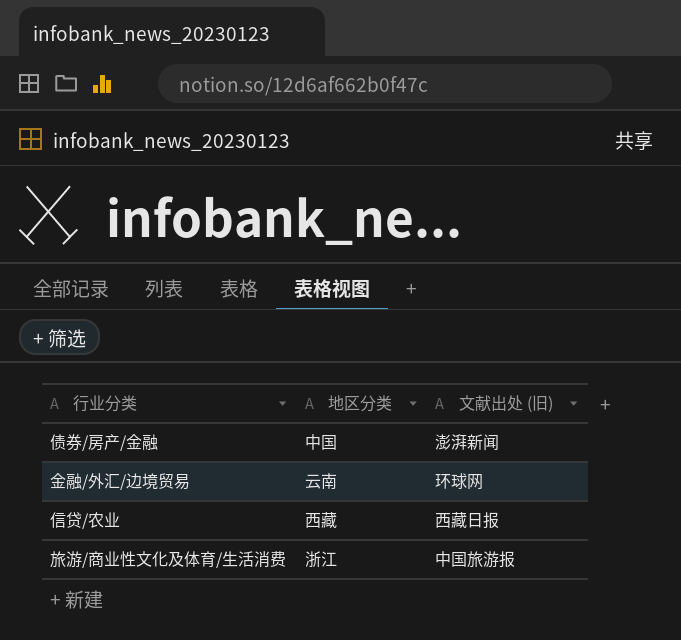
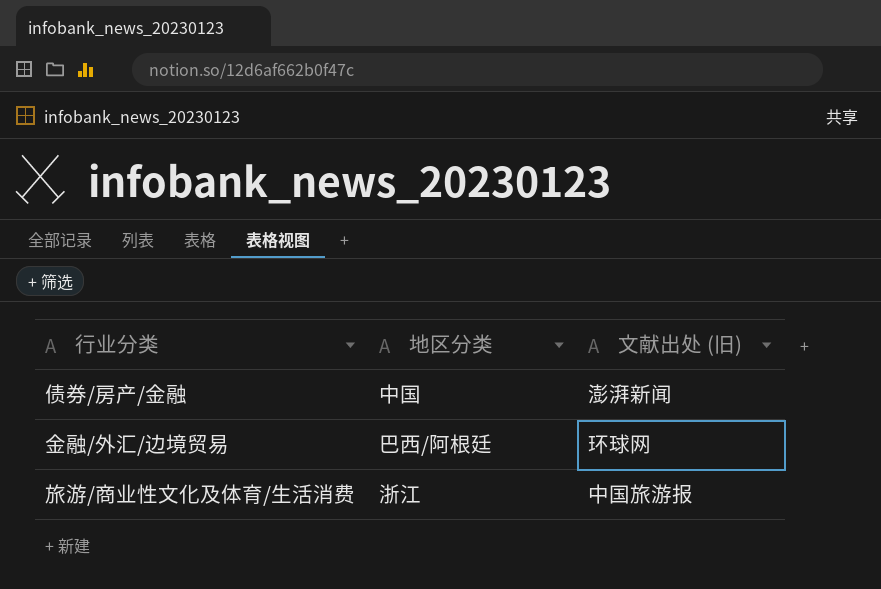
row 信贷/农业: 西藏 | 西藏日报 -> none
金融/外汇/边境贸易 | 地区分类: 云南 -> 巴西/阿根廷

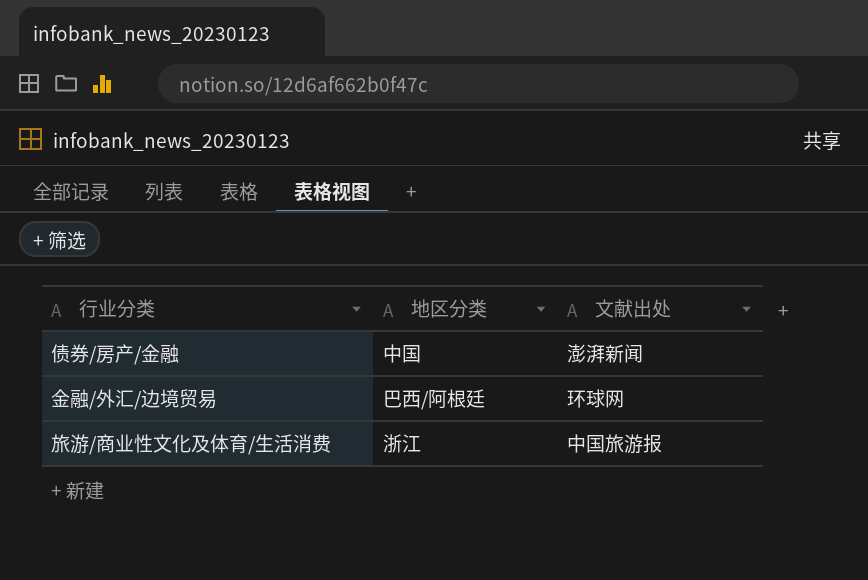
column name: 文献出处 (旧) -> 文献出处

